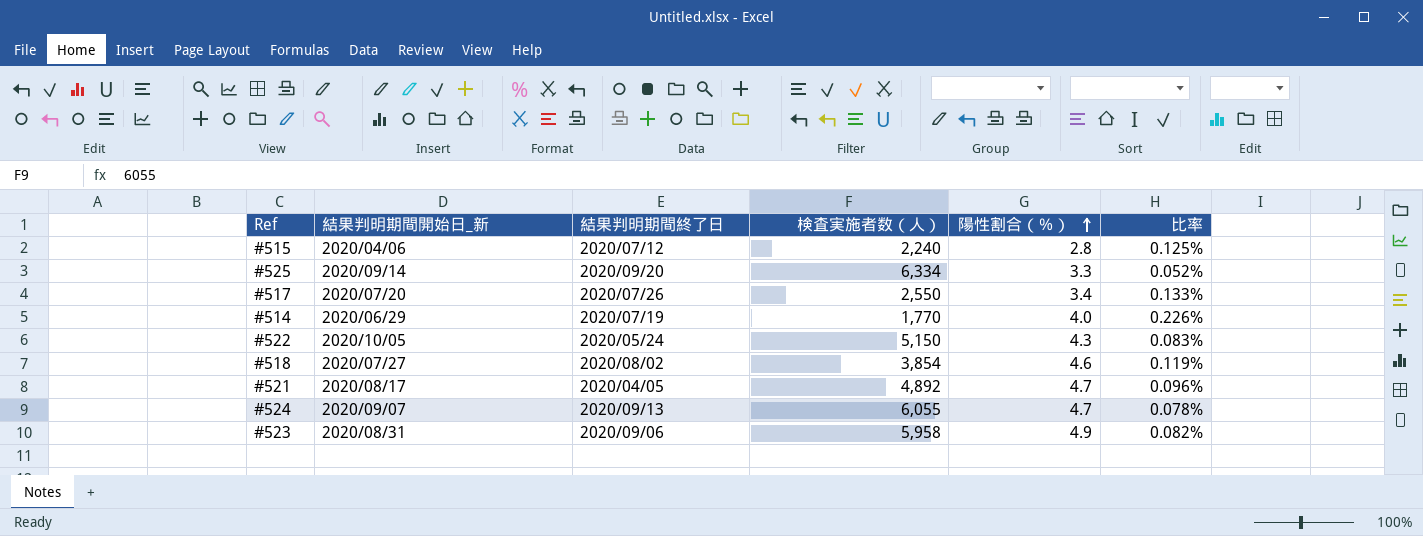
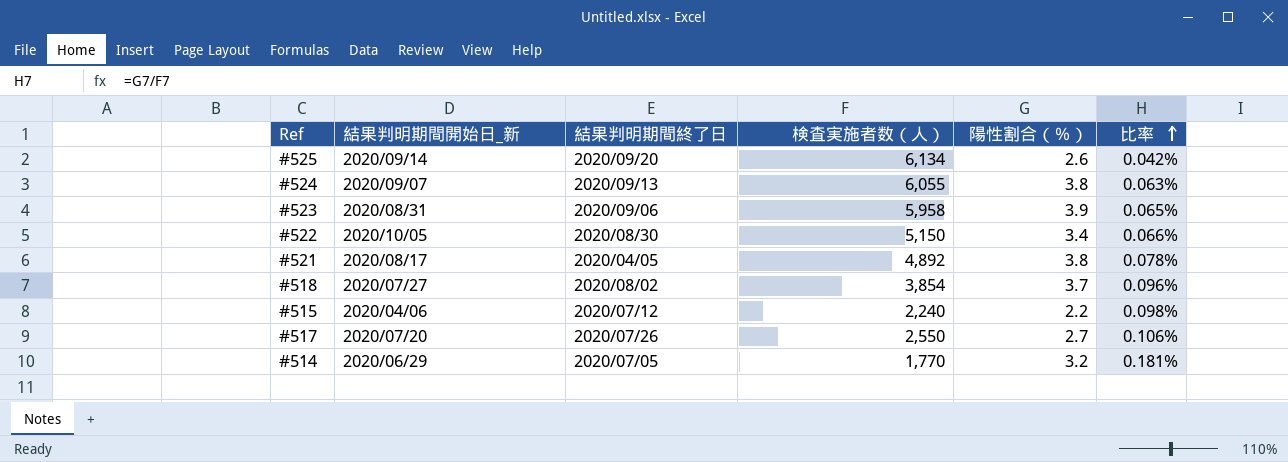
row order: 陽性割合（％） ascending -> 比率 ascending
#525 | 検査実施者数（人）: 6,334 -> 6,134
#525 | 陽性割合（％）: 3.3 -> 2.6
#525 | 比率: 0.052% -> 0.042%
#524 | 陽性割合（％）: 4.7 -> 3.8
#524 | 比率: 0.078% -> 0.063%
#523 | 陽性割合（％）: 4.9 -> 3.9
#523 | 比率: 0.082% -> 0.065%
#522 | 結果判明期間終了日: 2020/05/24 -> 2020/08/30
#522 | 陽性割合（％）: 4.3 -> 3.4
#522 | 比率: 0.083% -> 0.066%
#521 | 陽性割合（％）: 4.7 -> 3.8
#521 | 比率: 0.096% -> 0.078%
#518 | 陽性割合（％）: 4.6 -> 3.7
#518 | 比率: 0.119% -> 0.096%
#515 | 陽性割合（％）: 2.8 -> 2.2
#515 | 比率: 0.125% -> 0.098%
#517 | 陽性割合（％）: 3.4 -> 2.7
#517 | 比率: 0.133% -> 0.106%
#514 | 結果判明期間終了日: 2020/07/19 -> 2020/07/05
#514 | 陽性割合（％）: 4.0 -> 3.2
#514 | 比率: 0.226% -> 0.181%

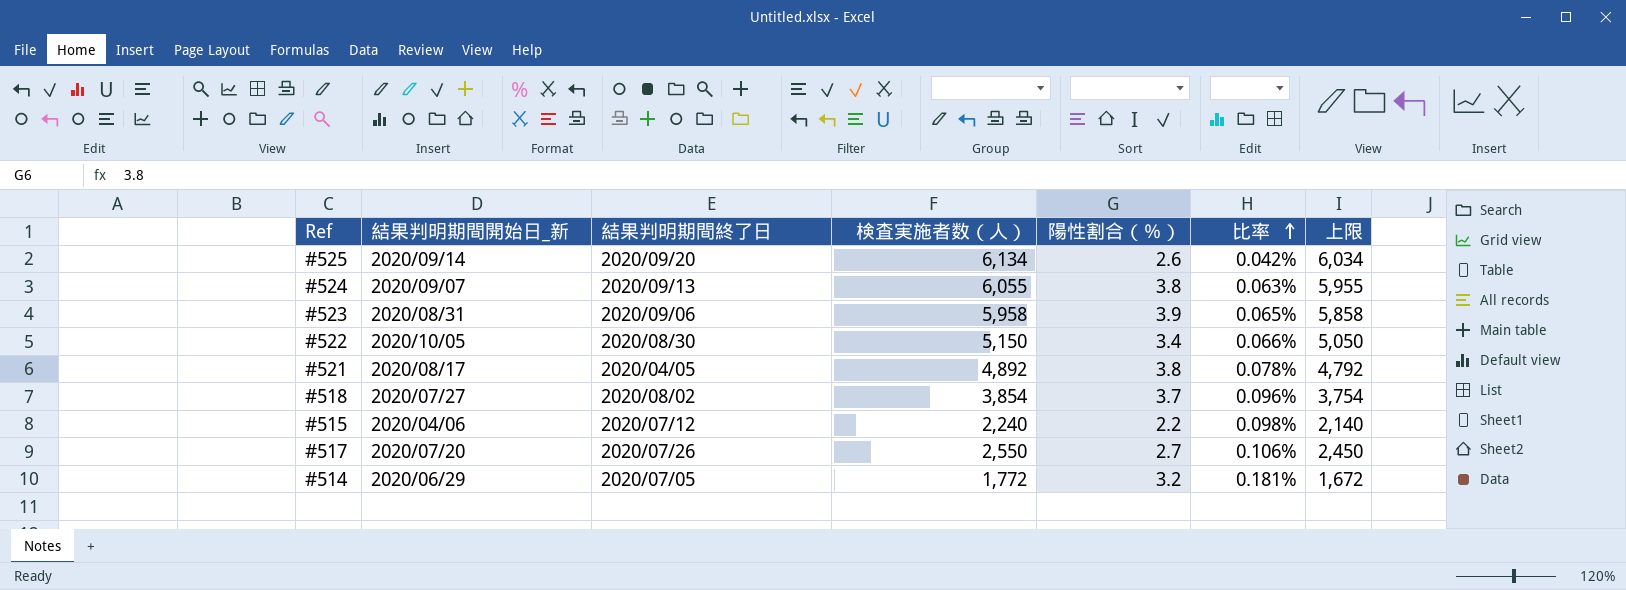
column 上限 | formula: none -> [検査実施者数（人）] - 100
#514 | 検査実施者数（人）: 1,770 -> 1,772

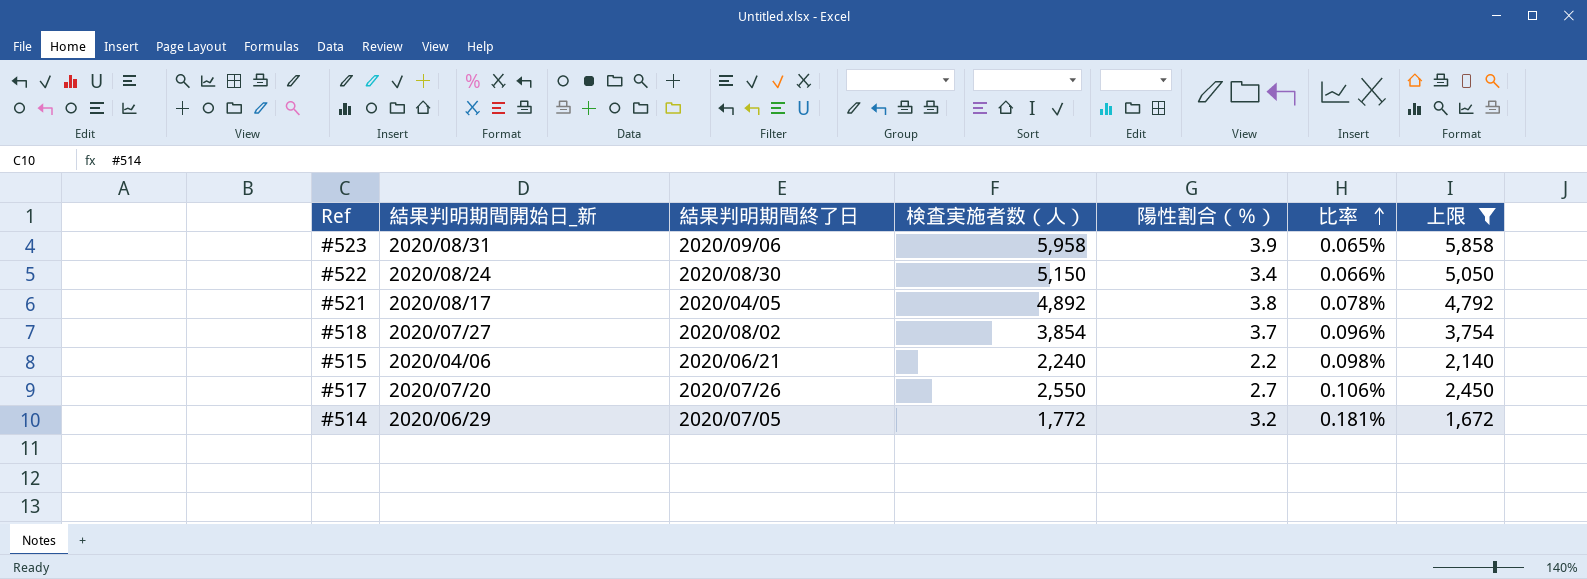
filter: none -> 上限 <= 5,858
#522 | 結果判明期間開始日_新: 2020/10/05 -> 2020/08/24
#515 | 結果判明期間終了日: 2020/07/12 -> 2020/06/21

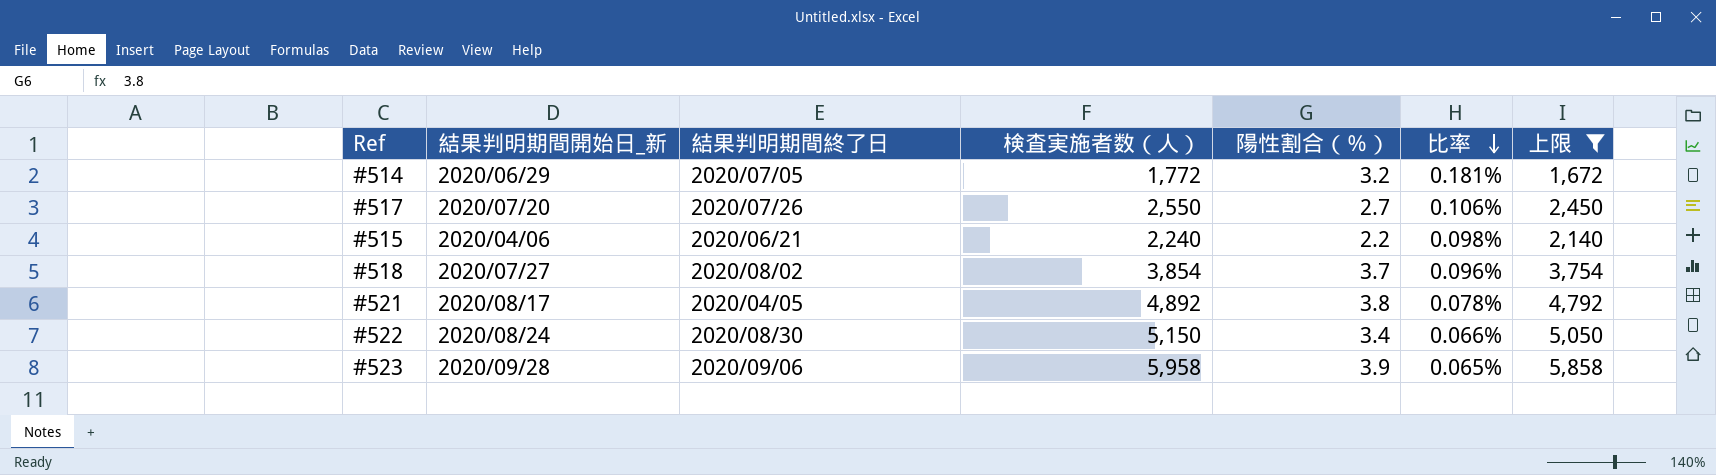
row order: 比率 ascending -> 比率 descending
#523 | 結果判明期間開始日_新: 2020/08/31 -> 2020/09/28

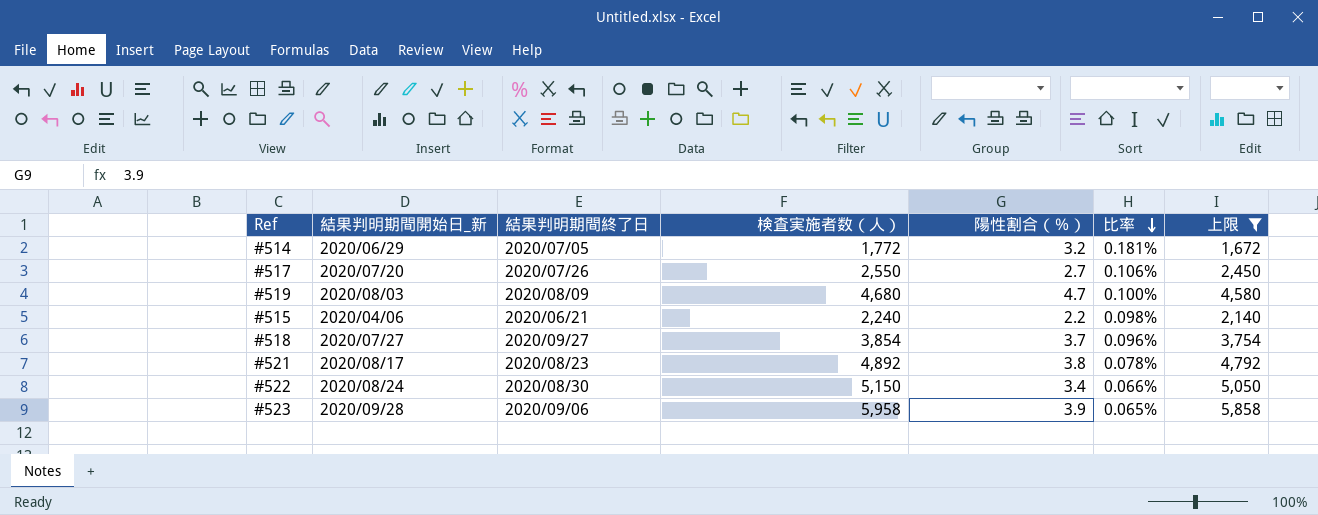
row #519: none -> 2020/08/03 | 2020/08/09 | 4,680 | 4.7 | 0.100% | 4,580
#518 | 結果判明期間終了日: 2020/08/02 -> 2020/09/27
#521 | 結果判明期間終了日: 2020/04/05 -> 2020/08/23

